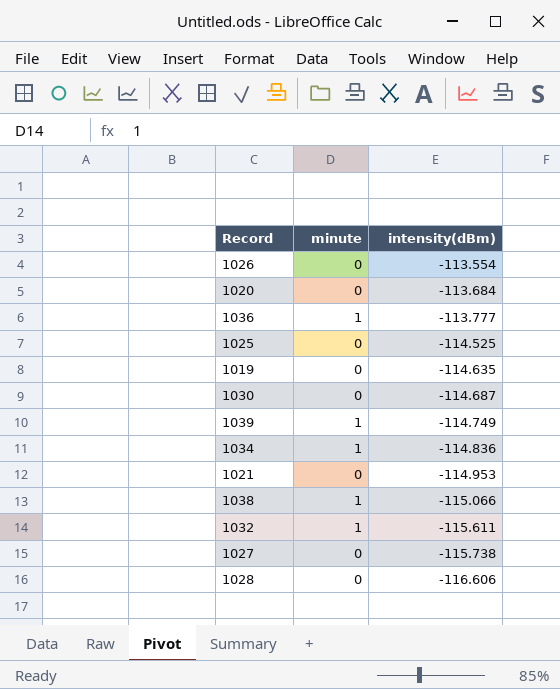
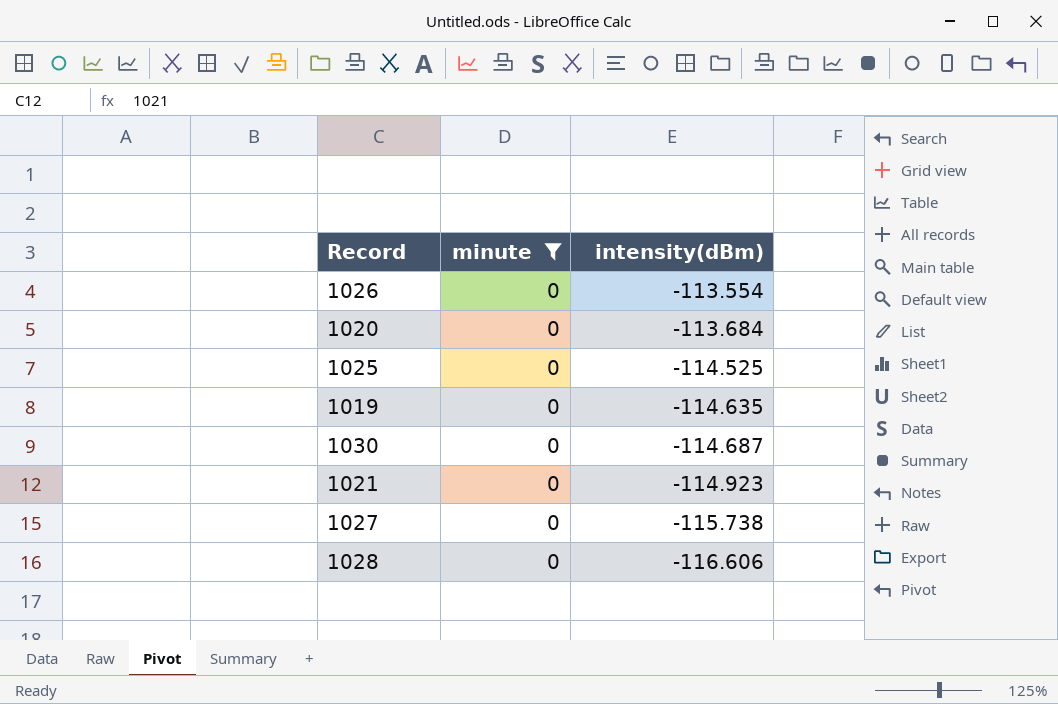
filter: none -> minute = 0
1021 | intensity(dBm): -114.953 -> -114.923

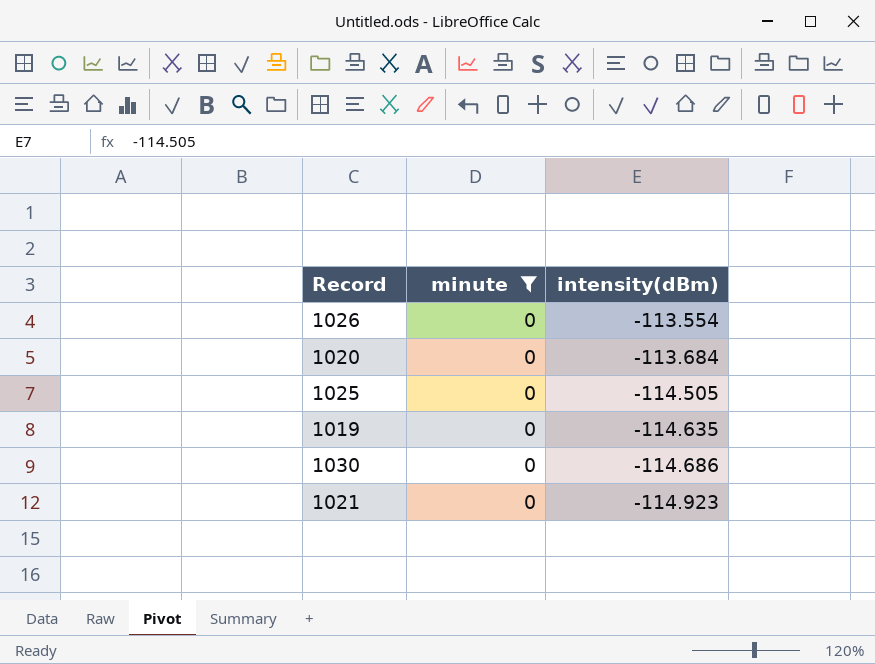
row 1027: 0 | -115.738 -> none
row 1028: 0 | -116.606 -> none
1025 | intensity(dBm): -114.525 -> -114.505
1030 | intensity(dBm): -114.687 -> -114.686

